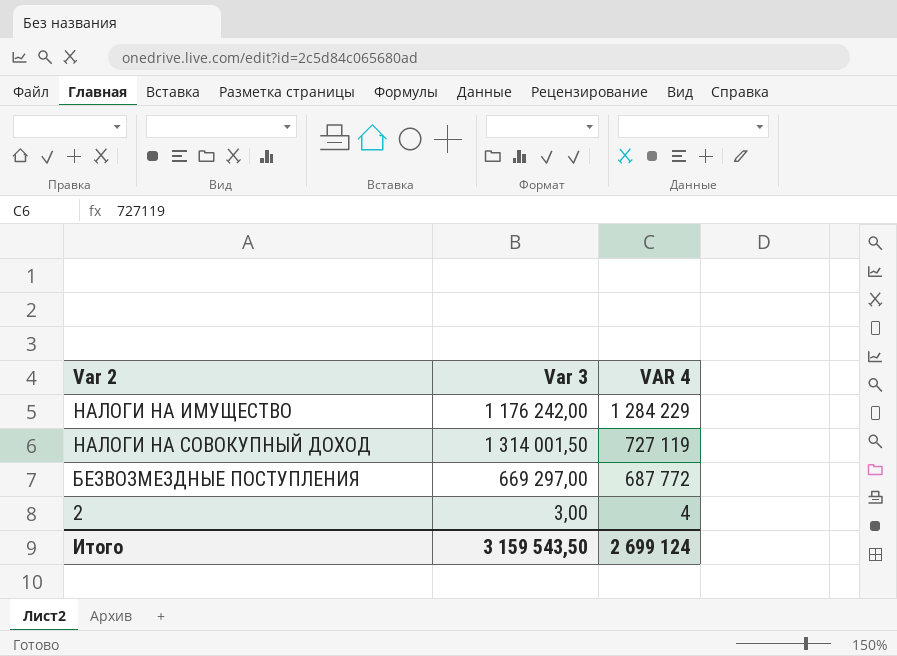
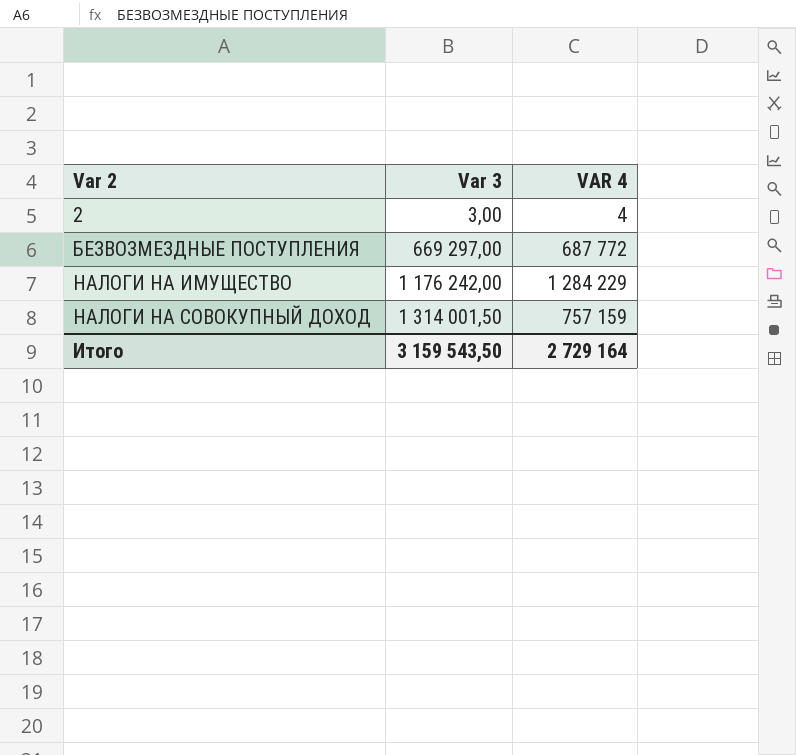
row order: VAR 4 descending -> Var 2 ascending
НАЛОГИ НА СОВОКУПНЫЙ ДОХОД | VAR 4: 727 119 -> 757 159
Итого | VAR 4: 2 699 124 -> 2 729 164

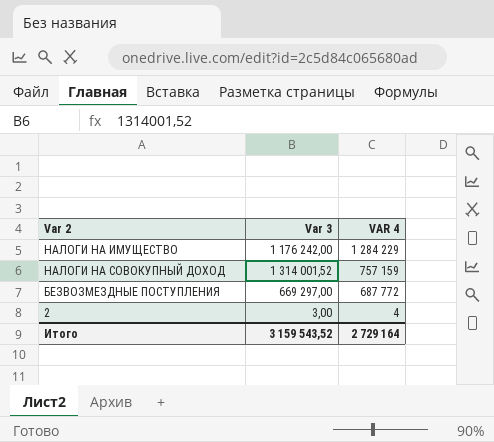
row order: Var 2 ascending -> VAR 4 descending
НАЛОГИ НА СОВОКУПНЫЙ ДОХОД | Var 3: 1 314 001,50 -> 1 314 001,52
Итого | Var 3: 3 159 543,50 -> 3 159 543,52

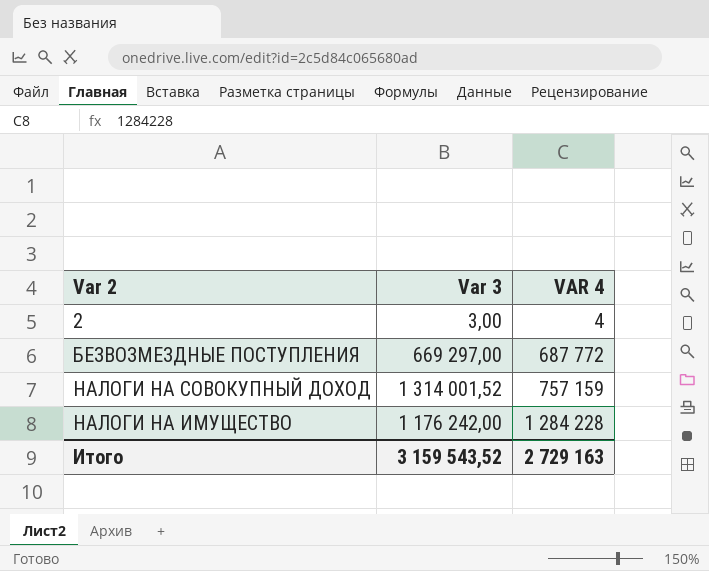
row order: VAR 4 descending -> VAR 4 ascending
НАЛОГИ НА ИМУЩЕСТВО | VAR 4: 1 284 229 -> 1 284 228
Итого | VAR 4: 2 729 164 -> 2 729 163

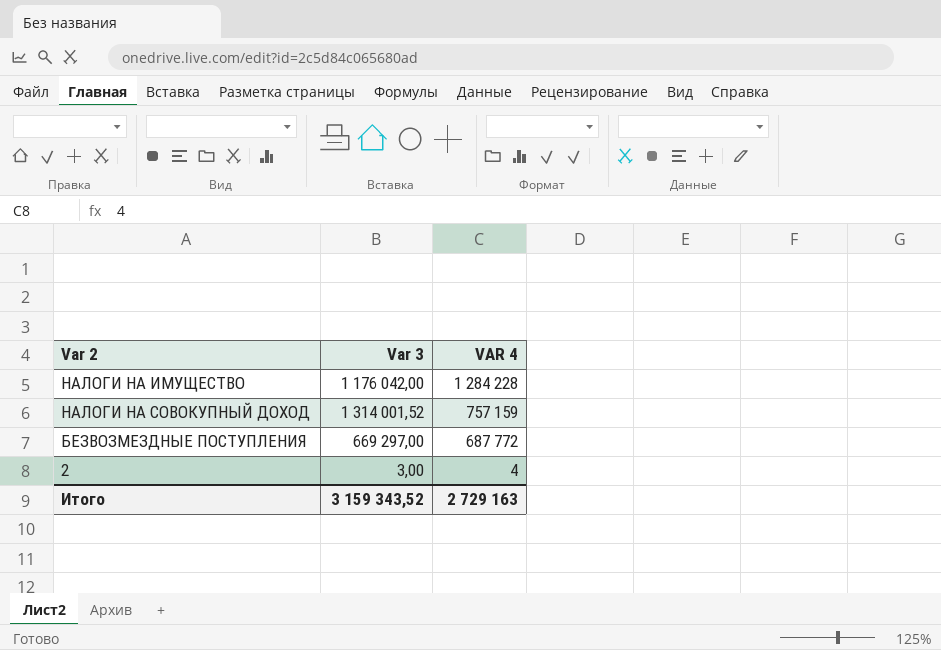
row order: VAR 4 ascending -> VAR 4 descending
НАЛОГИ НА ИМУЩЕСТВО | Var 3: 1 176 242,00 -> 1 176 042,00
Итого | Var 3: 3 159 543,52 -> 3 159 343,52

